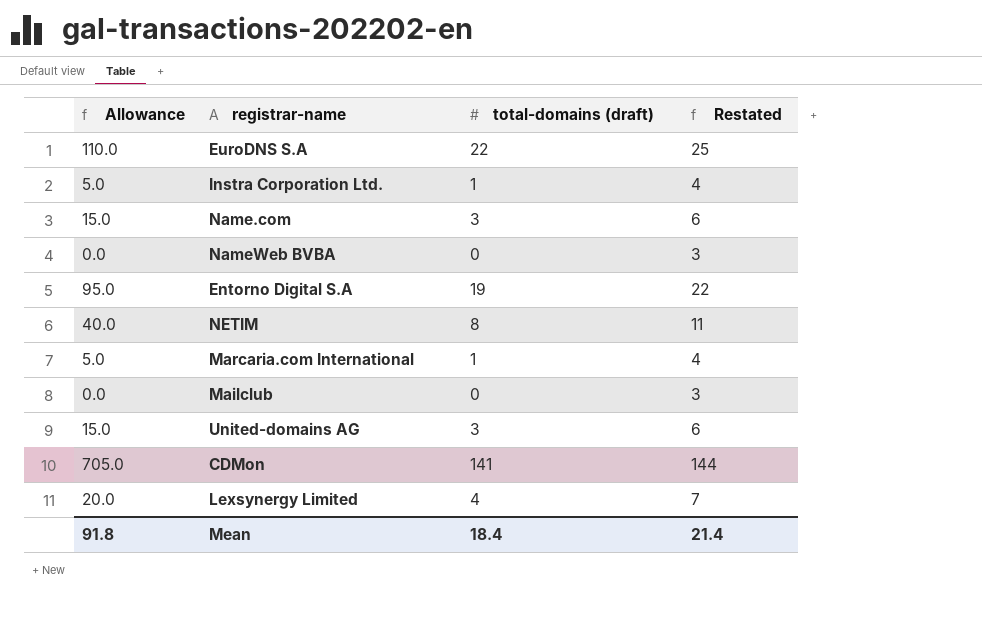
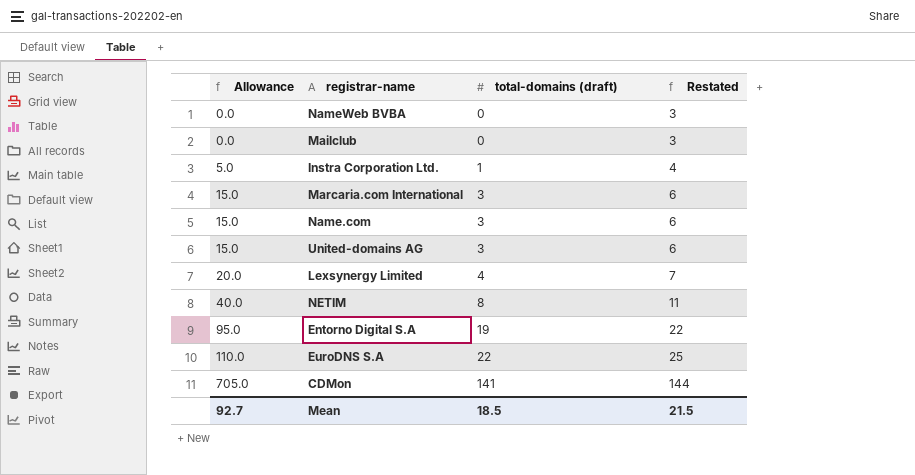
row order: none -> Allowance ascending
Marcaria.com International | Allowance: 5.0 -> 15.0
Marcaria.com International | total-domains (draft): 1 -> 3
Marcaria.com International | Restated: 4 -> 6
Mean | Allowance: 91.8 -> 92.7
Mean | total-domains (draft): 18.4 -> 18.5
Mean | Restated: 21.4 -> 21.5

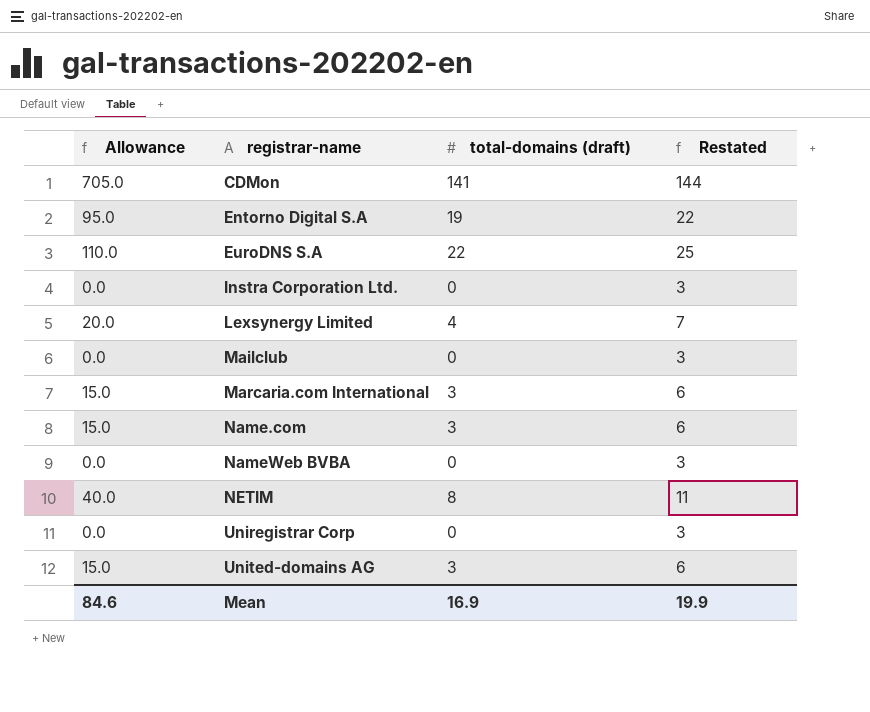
row order: Allowance ascending -> registrar-name ascending
Instra Corporation Ltd. | Allowance: 5.0 -> 0.0
Instra Corporation Ltd. | total-domains (draft): 1 -> 0
Instra Corporation Ltd. | Restated: 4 -> 3
row Uniregistrar Corp: none -> 0.0 | 0 | 3
Mean | Allowance: 92.7 -> 84.6
Mean | total-domains (draft): 18.5 -> 16.9
Mean | Restated: 21.5 -> 19.9

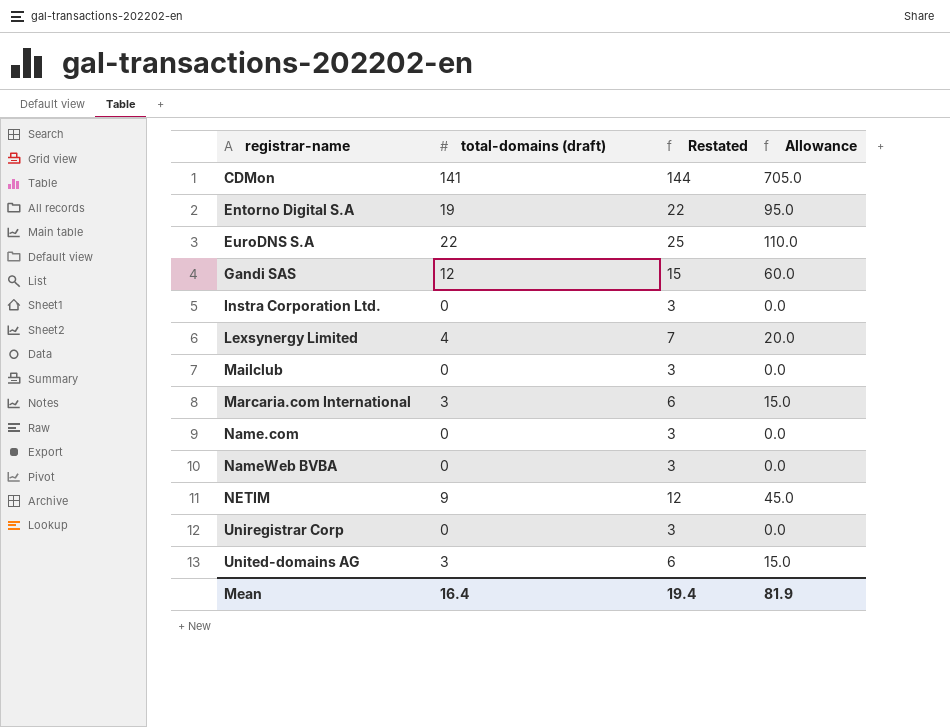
column Allowance | position: 1 -> 4
row Gandi SAS: none -> 12 | 15 | 60.0
Name.com | total-domains (draft): 3 -> 0
Name.com | Restated: 6 -> 3
Name.com | Allowance: 15.0 -> 0.0
NETIM | total-domains (draft): 8 -> 9
NETIM | Restated: 11 -> 12
NETIM | Allowance: 40.0 -> 45.0
Mean | total-domains (draft): 16.9 -> 16.4
Mean | Restated: 19.9 -> 19.4
Mean | Allowance: 84.6 -> 81.9

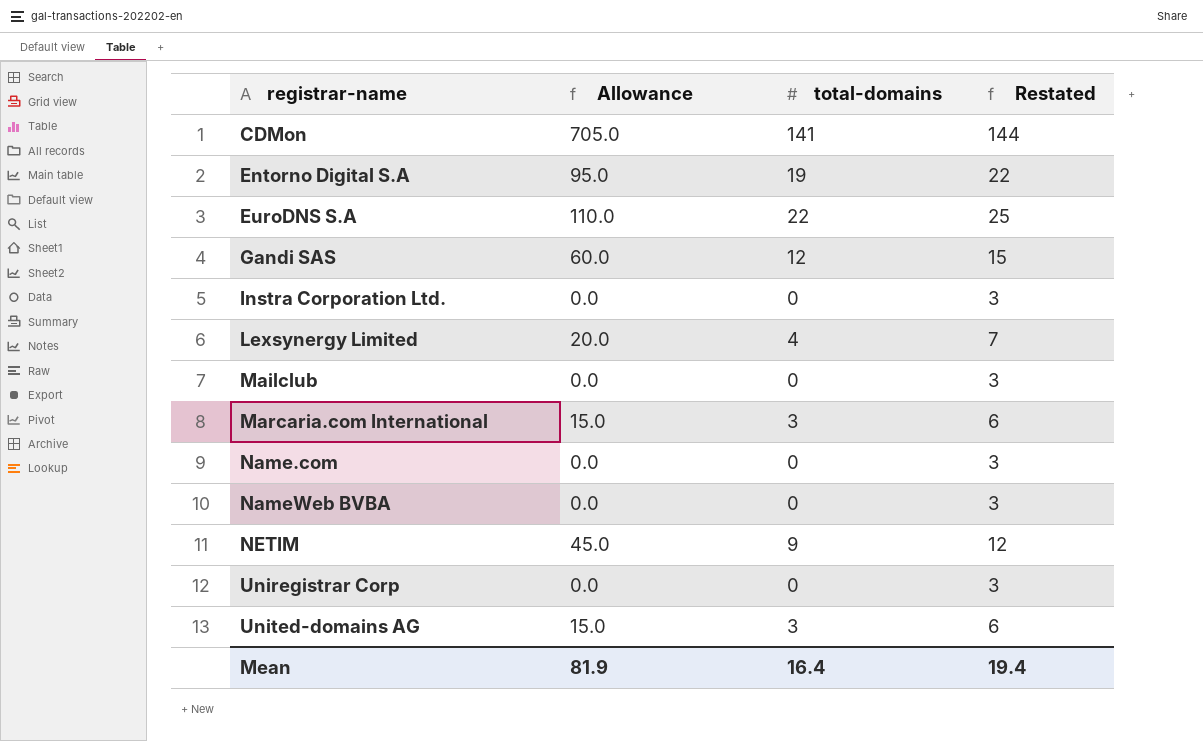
column Allowance | position: 4 -> 2
column name: total-domains (draft) -> total-domains

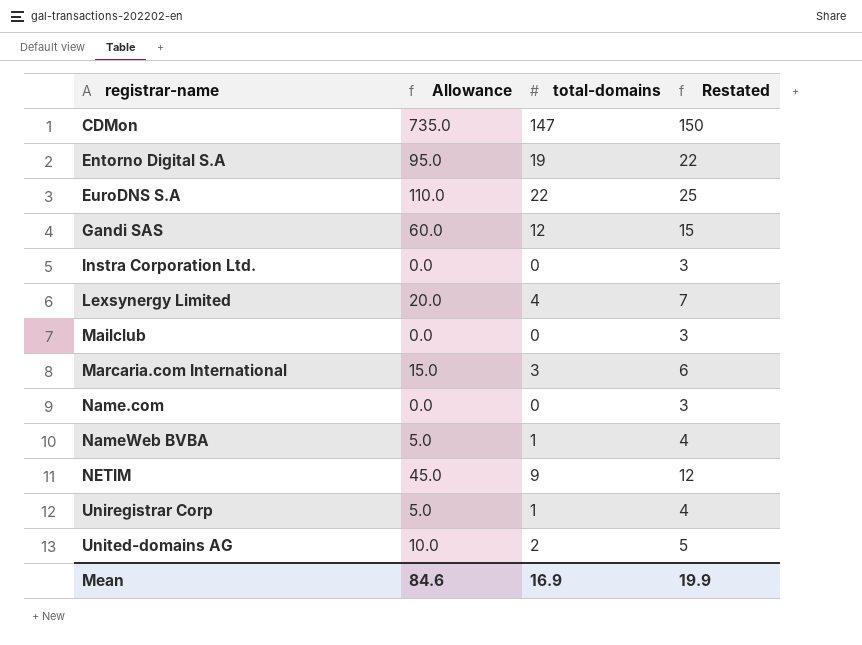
CDMon | Allowance: 705.0 -> 735.0
CDMon | total-domains: 141 -> 147
CDMon | Restated: 144 -> 150
NameWeb BVBA | Allowance: 0.0 -> 5.0
NameWeb BVBA | total-domains: 0 -> 1
NameWeb BVBA | Restated: 3 -> 4
Uniregistrar Corp | Allowance: 0.0 -> 5.0
Uniregistrar Corp | total-domains: 0 -> 1
Uniregistrar Corp | Restated: 3 -> 4
United-domains AG | Allowance: 15.0 -> 10.0
United-domains AG | total-domains: 3 -> 2
United-domains AG | Restated: 6 -> 5
Mean | Allowance: 81.9 -> 84.6
Mean | total-domains: 16.4 -> 16.9
Mean | Restated: 19.4 -> 19.9

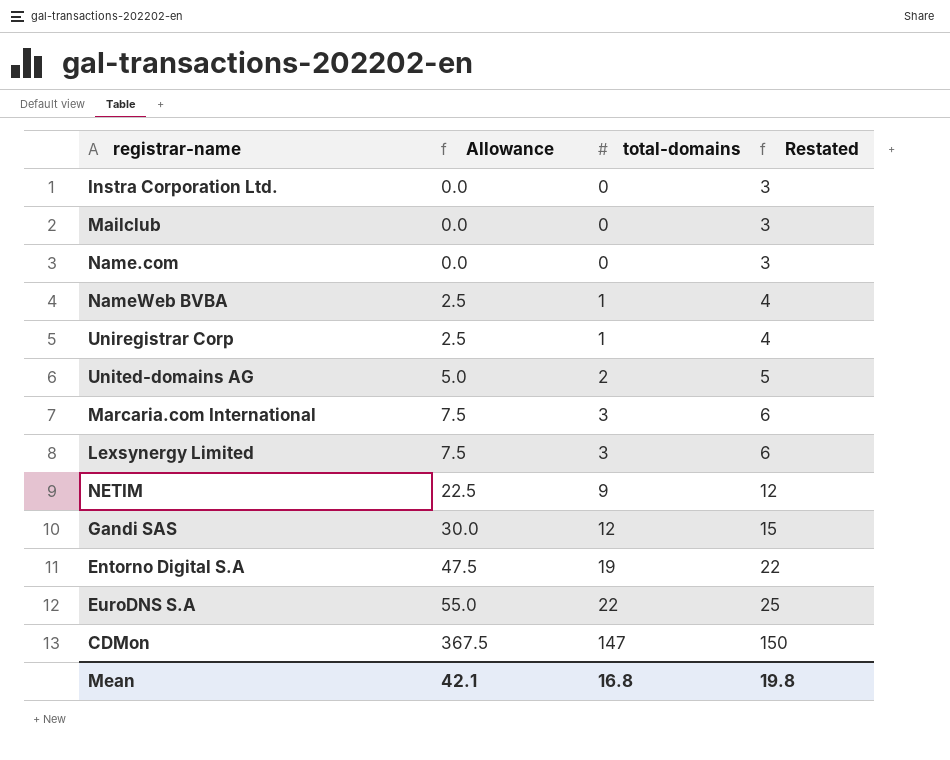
row order: registrar-name ascending -> Allowance ascending
column Allowance | formula: [total-domains] * 5 -> [total-domains] * 2.5
Lexsynergy Limited | total-domains: 4 -> 3
Lexsynergy Limited | Restated: 7 -> 6
Mean | Allowance: 84.6 -> 42.1
Mean | total-domains: 16.9 -> 16.8
Mean | Restated: 19.9 -> 19.8

